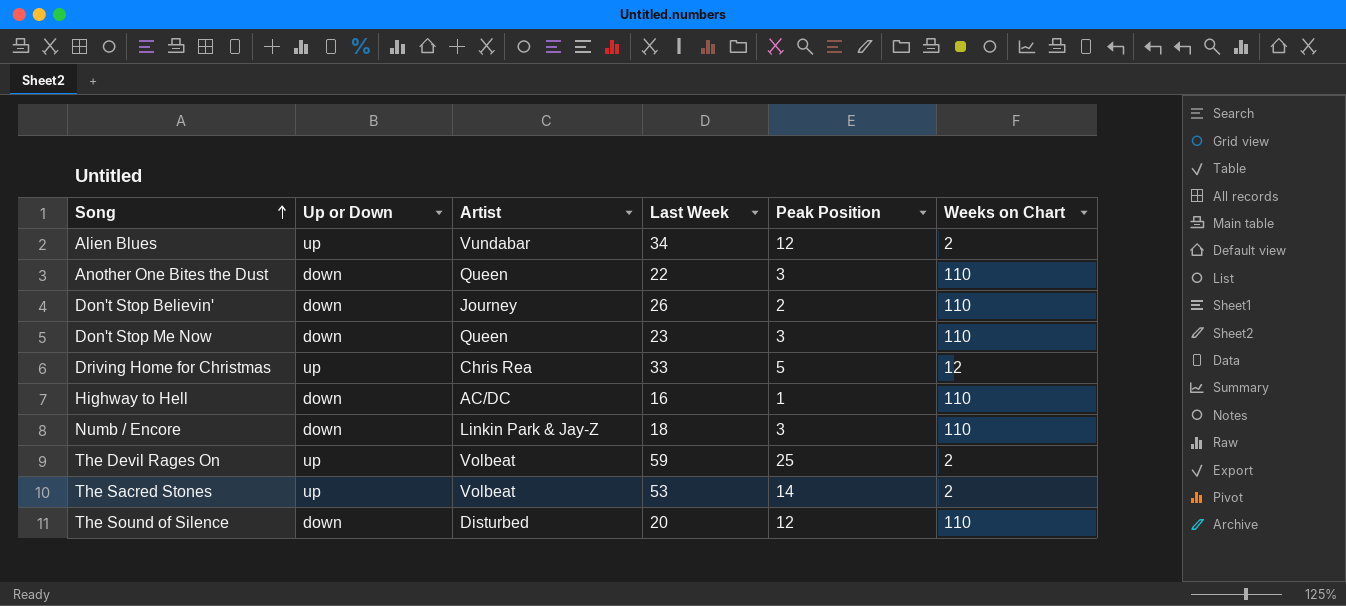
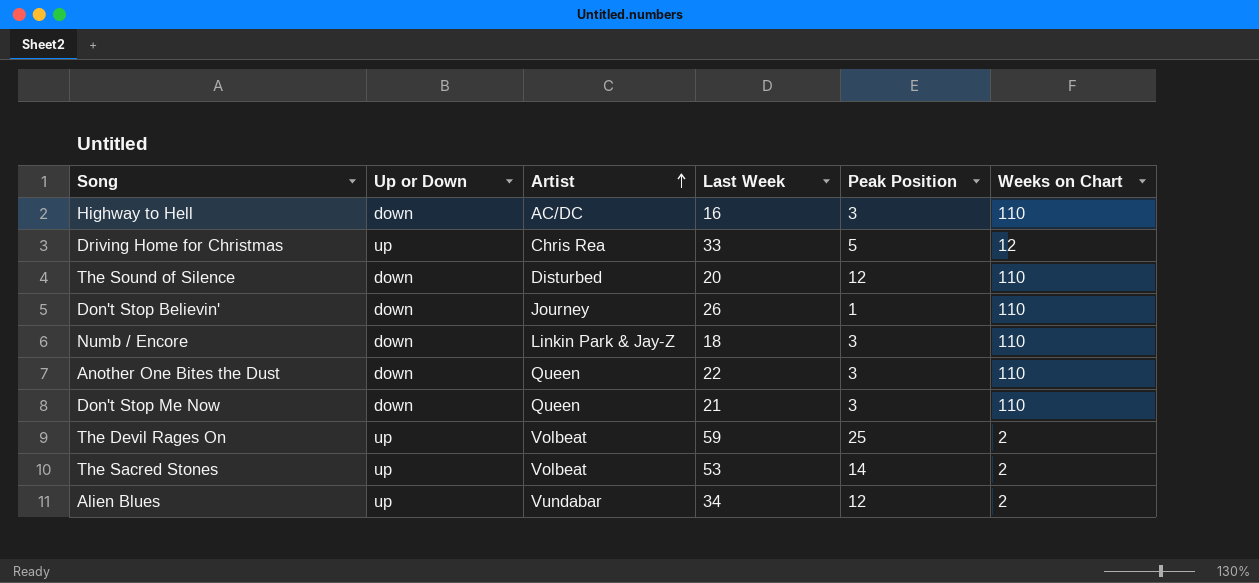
row order: Song ascending -> Artist ascending
Highway to Hell | Peak Position: 1 -> 3
Don't Stop Believin' | Peak Position: 2 -> 1
Don't Stop Me Now | Last Week: 23 -> 21

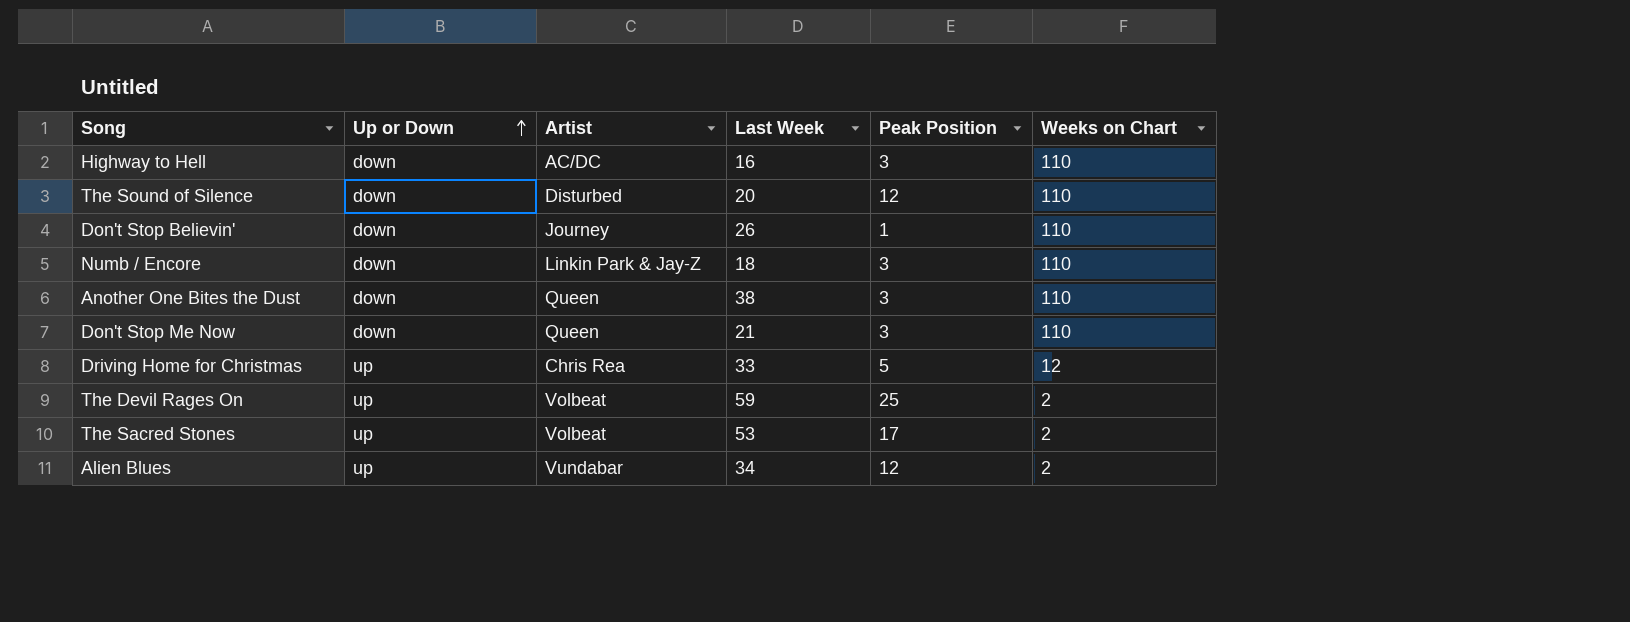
row order: Artist ascending -> Up or Down ascending
Another One Bites the Dust | Last Week: 22 -> 38
The Sacred Stones | Peak Position: 14 -> 17

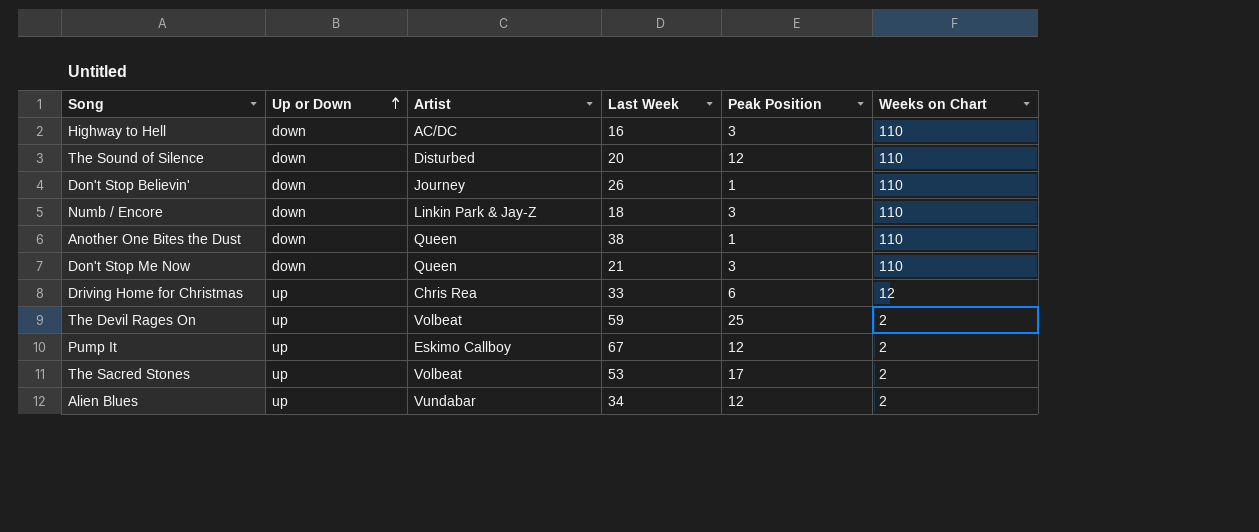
Another One Bites the Dust | Peak Position: 3 -> 1
Driving Home for Christmas | Peak Position: 5 -> 6
row Pump It: none -> up | Eskimo Callboy | 67 | 12 | 2

